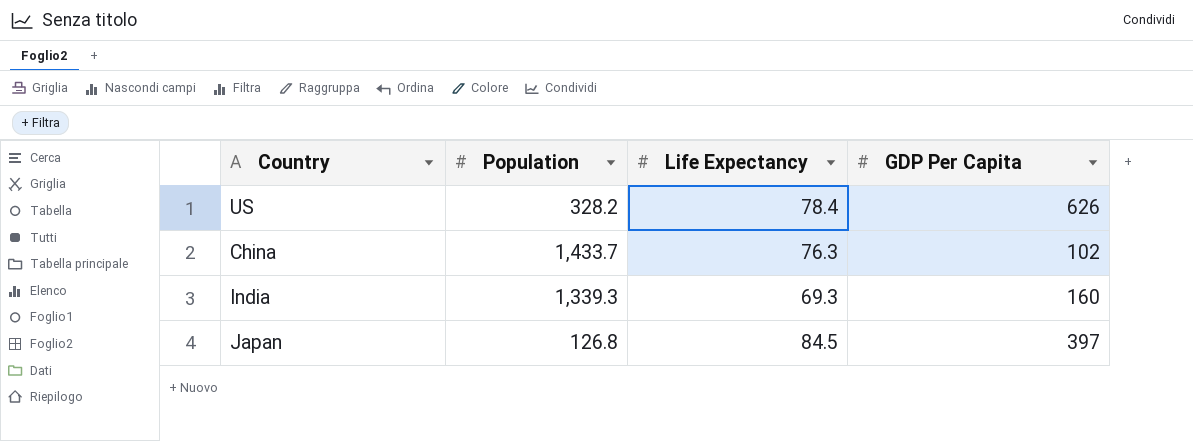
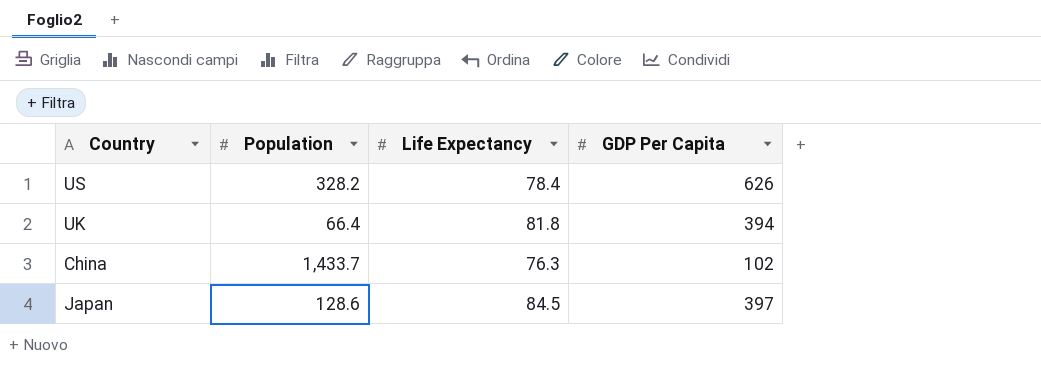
row India: 1,339.3 | 69.3 | 160 -> none
row UK: none -> 66.4 | 81.8 | 394
Japan | Population: 126.8 -> 128.6

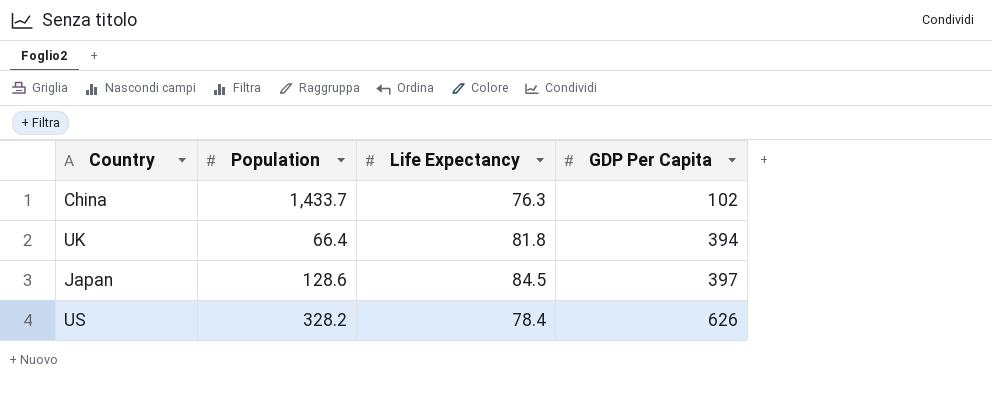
row order: none -> GDP Per Capita ascending

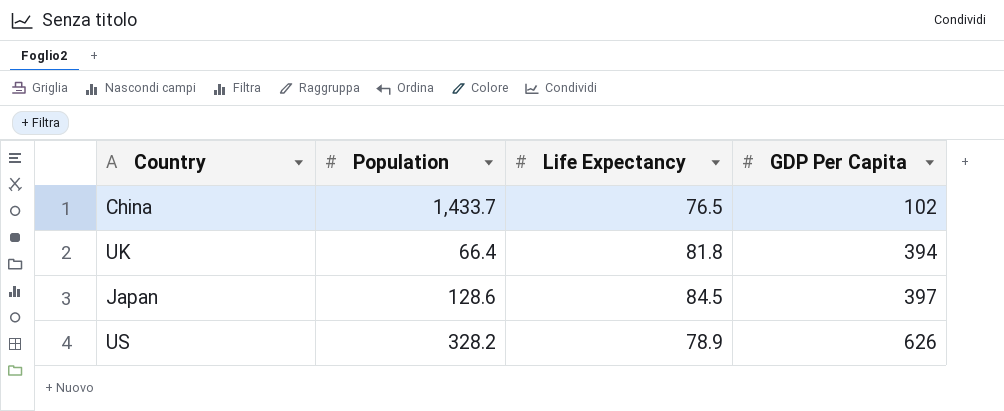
China | Life Expectancy: 76.3 -> 76.5
US | Life Expectancy: 78.4 -> 78.9

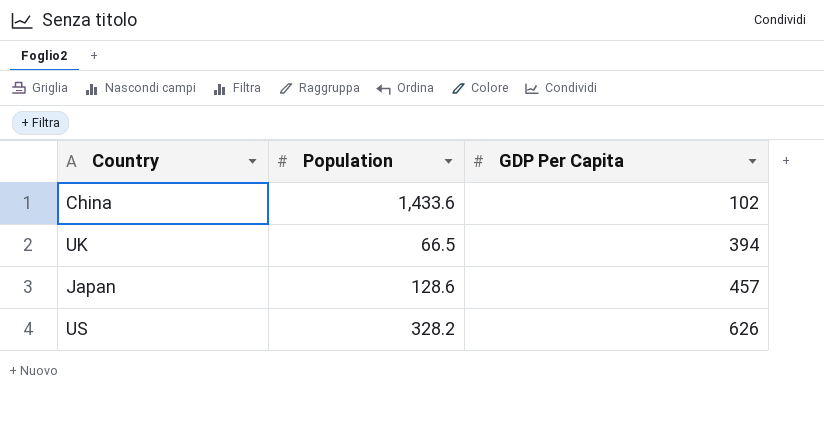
column Life Expectancy | position: 3 -> none
China | Population: 1,433.7 -> 1,433.6
UK | Population: 66.4 -> 66.5
Japan | GDP Per Capita: 397 -> 457

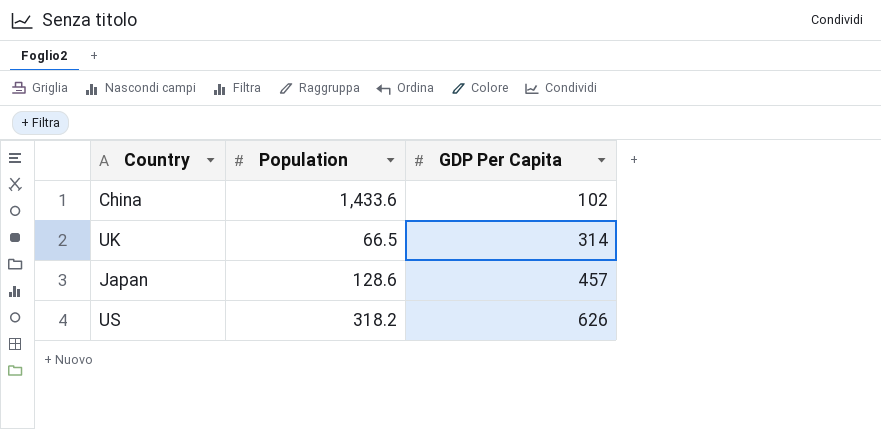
UK | GDP Per Capita: 394 -> 314
US | Population: 328.2 -> 318.2

